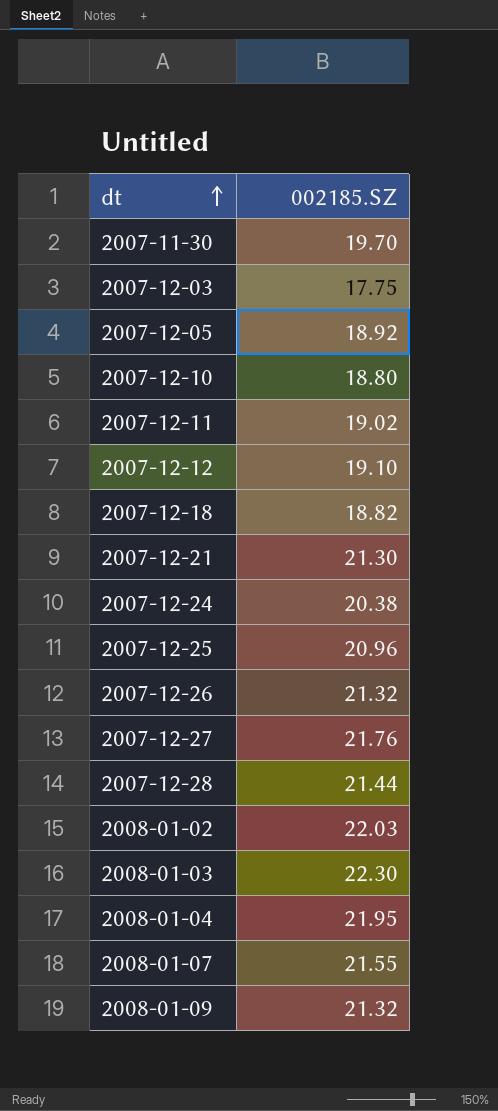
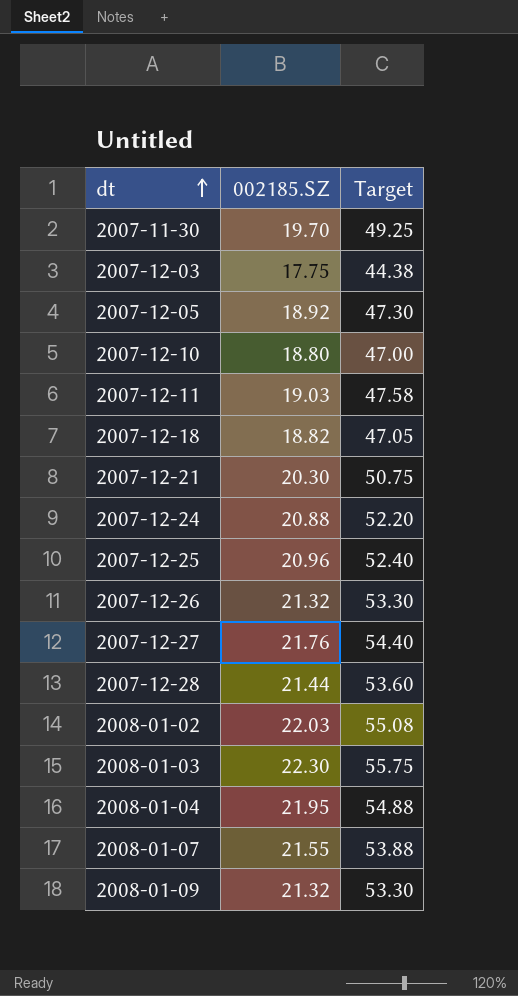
column Target | formula: none -> [002185.SZ] * 2.5
row 2007-12-12: 19.10 -> none
2007-12-11 | 002185.SZ: 19.02 -> 19.03
2007-12-21 | 002185.SZ: 21.30 -> 20.30
2007-12-24 | 002185.SZ: 20.38 -> 20.88

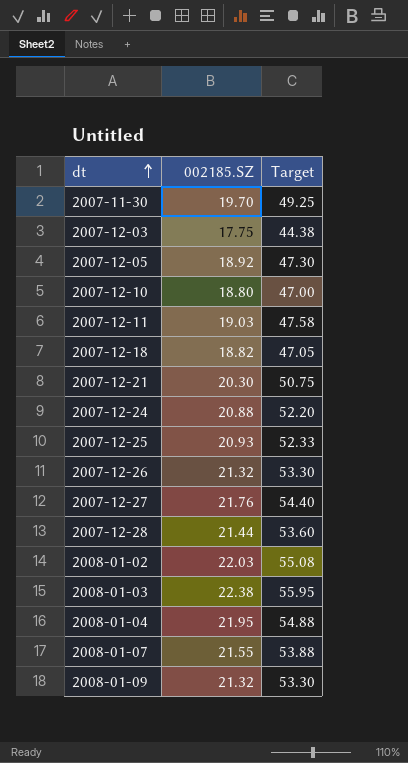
2007-12-25 | 002185.SZ: 20.96 -> 20.93
2007-12-25 | Target: 52.40 -> 52.33
2008-01-03 | 002185.SZ: 22.30 -> 22.38
2008-01-03 | Target: 55.75 -> 55.95

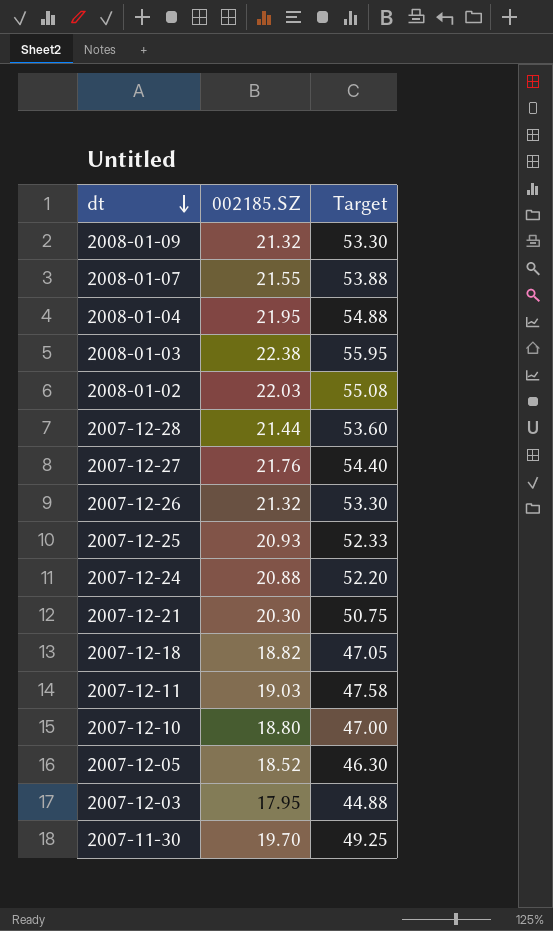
row order: dt ascending -> dt descending
2007-12-05 | 002185.SZ: 18.92 -> 18.52
2007-12-05 | Target: 47.30 -> 46.30
2007-12-03 | 002185.SZ: 17.75 -> 17.95
2007-12-03 | Target: 44.38 -> 44.88

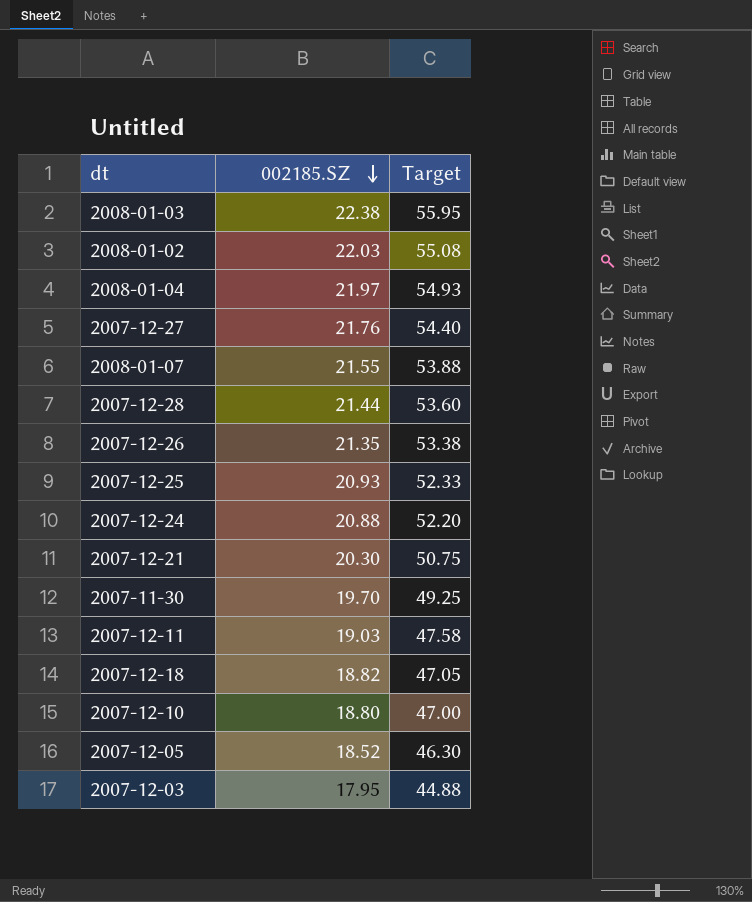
row order: dt descending -> 002185.SZ descending
row 2008-01-09: 21.32 | 53.30 -> none
2008-01-04 | 002185.SZ: 21.95 -> 21.97
2008-01-04 | Target: 54.88 -> 54.93
2007-12-26 | 002185.SZ: 21.32 -> 21.35
2007-12-26 | Target: 53.30 -> 53.38

